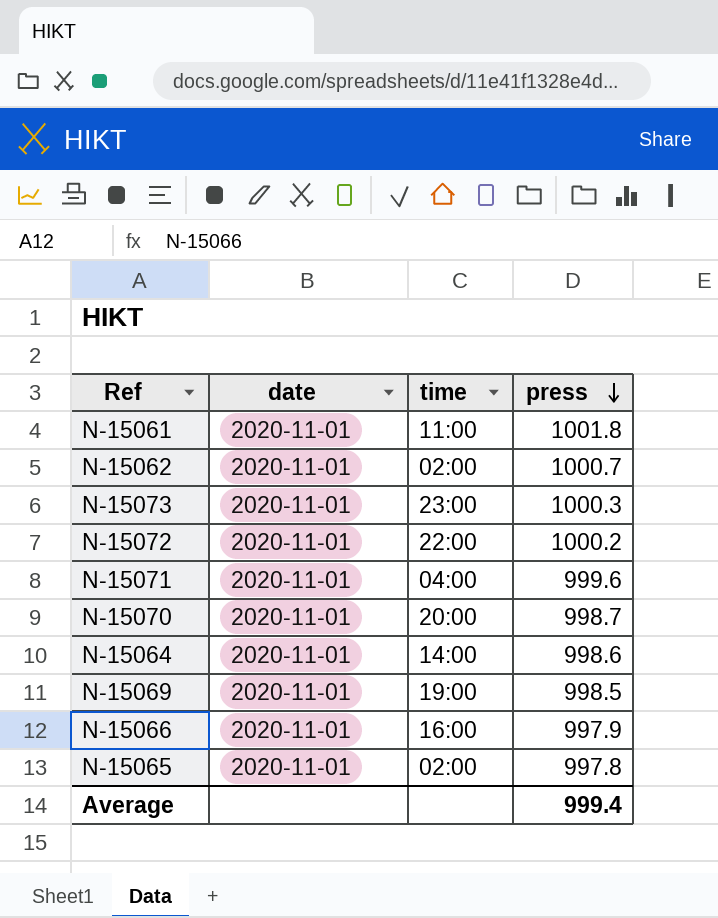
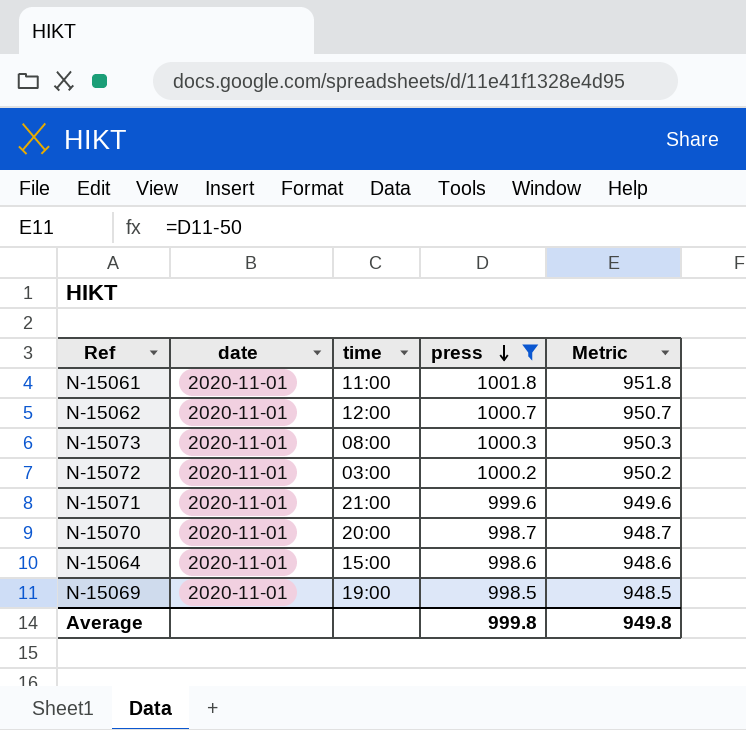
filter: none -> press >= 998.5
column Metric | formula: none -> [press] - 50
N-15062 | time: 02:00 -> 12:00
N-15073 | time: 23:00 -> 08:00
N-15072 | time: 22:00 -> 03:00
N-15071 | time: 04:00 -> 21:00
N-15064 | time: 14:00 -> 15:00
Average | press: 999.4 -> 999.8

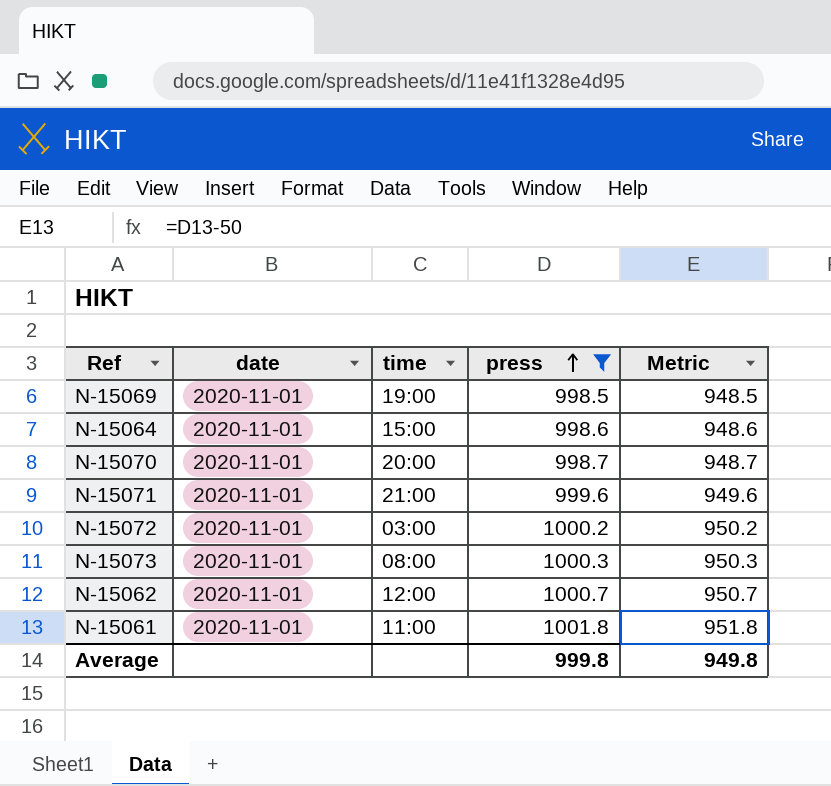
row order: press descending -> press ascending

